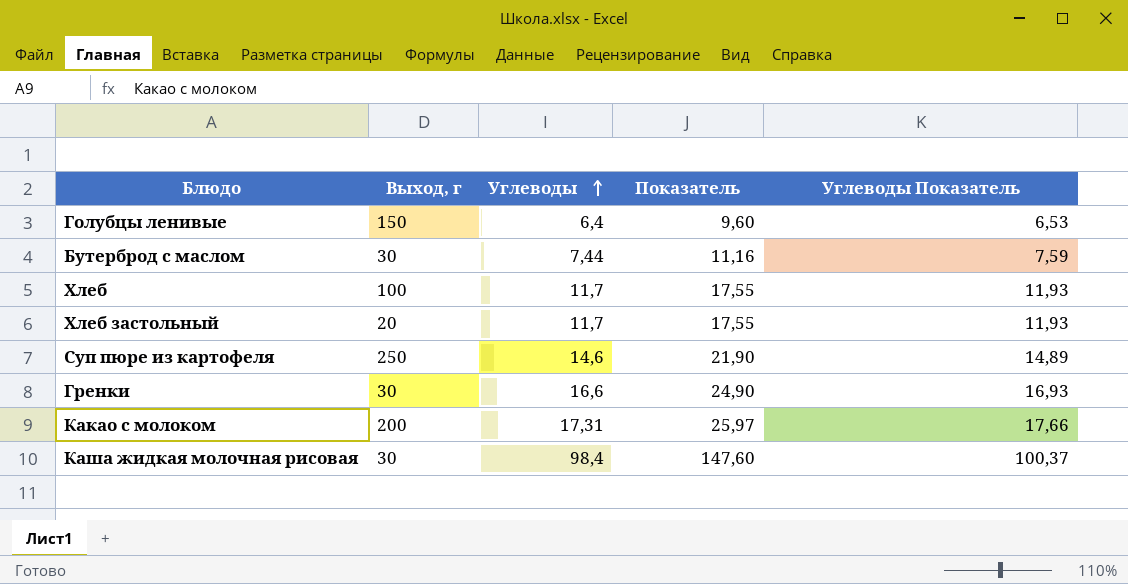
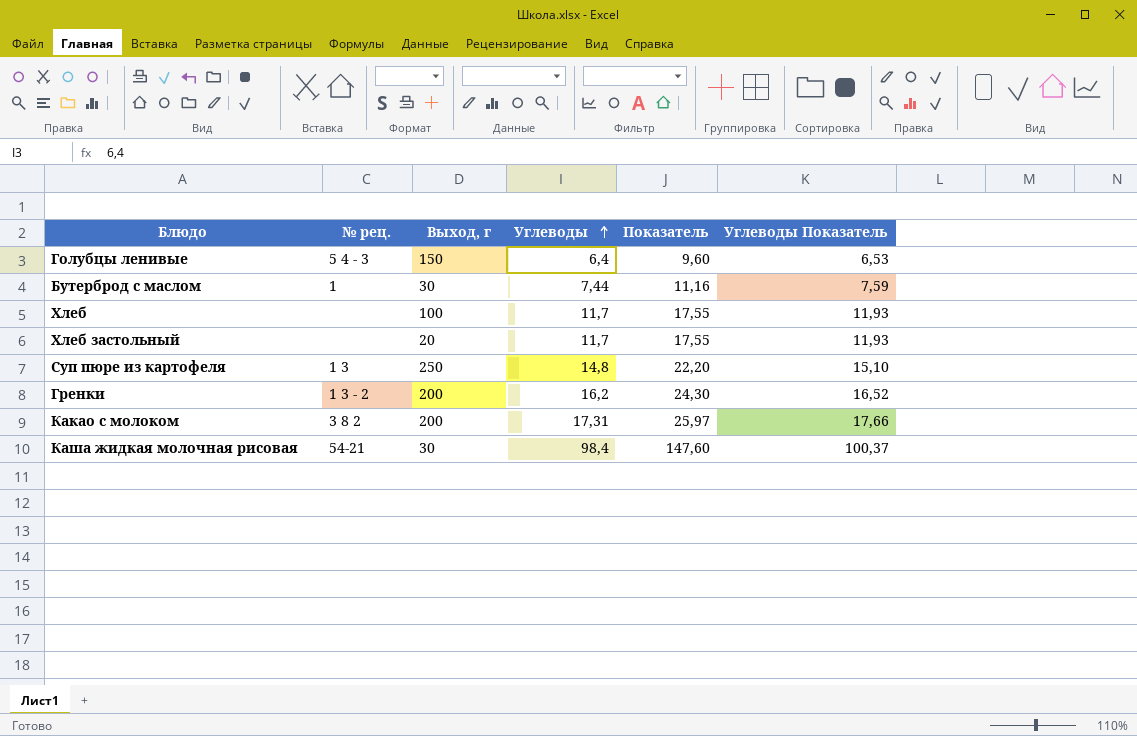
column № рец. | position: none -> 2
Суп пюре из картофеля | Углеводы: 14,6 -> 14,8
Суп пюре из картофеля | Показатель: 21,90 -> 22,20
Суп пюре из картофеля | Углеводы Показатель: 14,89 -> 15,10
Гренки | Выход, г: 30 -> 200
Гренки | Углеводы: 16,6 -> 16,2
Гренки | Показатель: 24,90 -> 24,30
Гренки | Углеводы Показатель: 16,93 -> 16,52

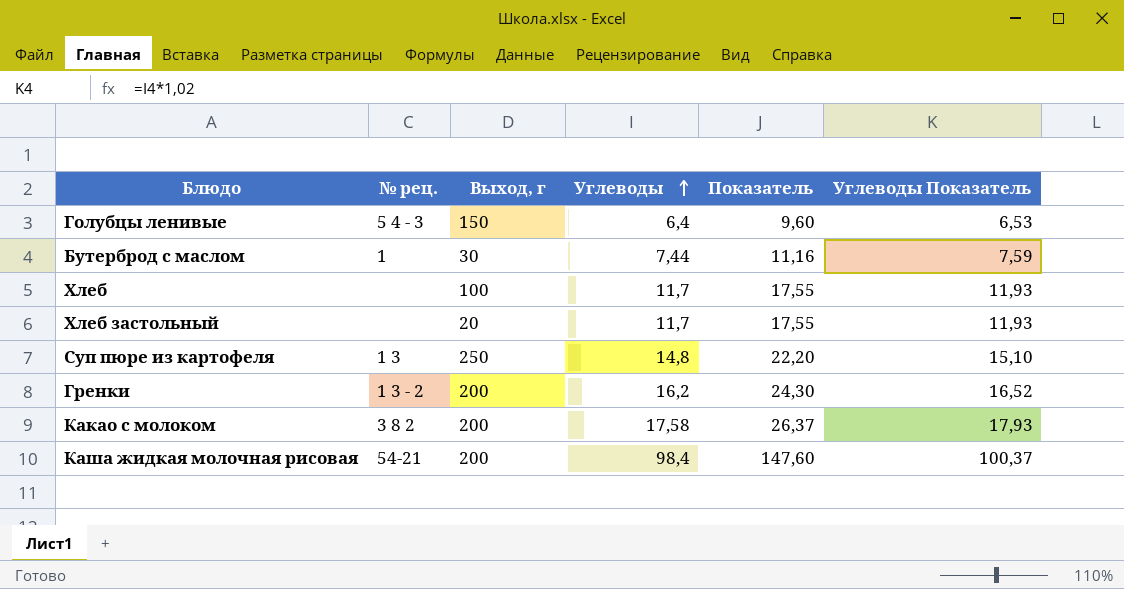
Какао с молоком | Углеводы: 17,31 -> 17,58
Какао с молоком | Показатель: 25,97 -> 26,37
Какао с молоком | Углеводы Показатель: 17,66 -> 17,93
Каша жидкая молочная рисовая | Выход, г: 30 -> 200

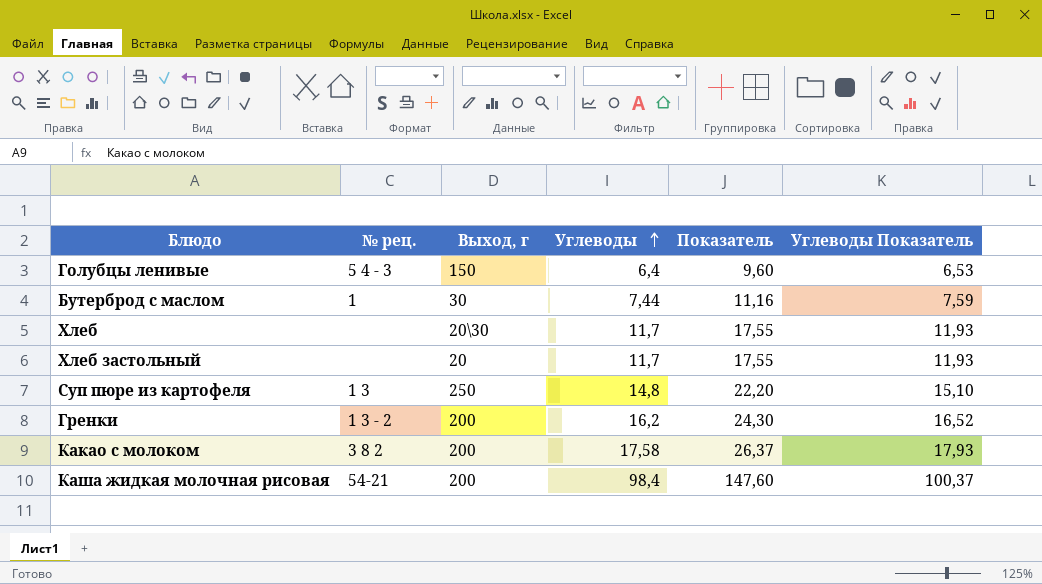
Хлеб | Выход, г: 100 -> 20\30

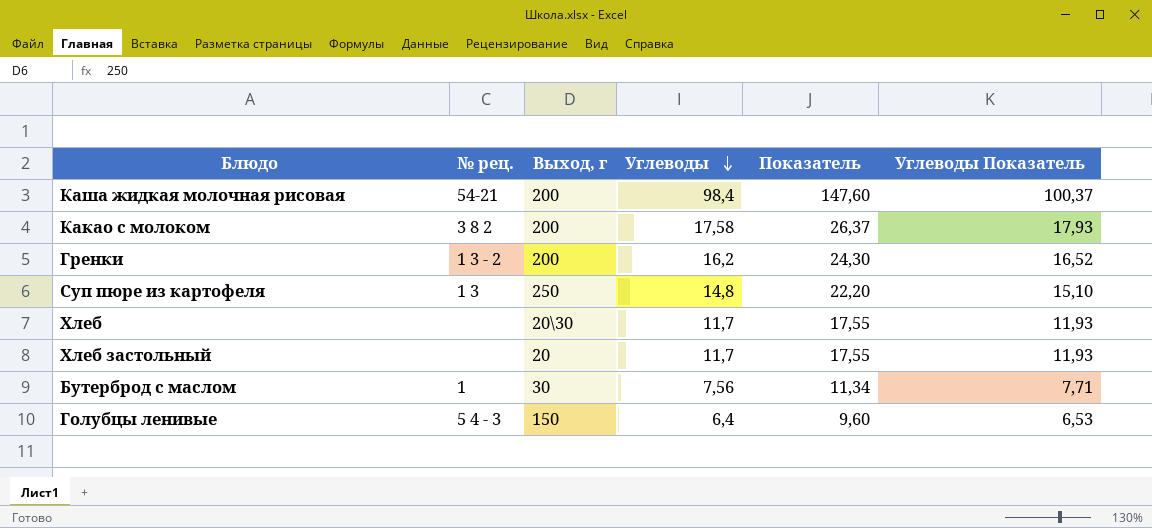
row order: Углеводы ascending -> Углеводы descending
Бутерброд с маслом | Углеводы: 7,44 -> 7,56
Бутерброд с маслом | Показатель: 11,16 -> 11,34
Бутерброд с маслом | Углеводы Показатель: 7,59 -> 7,71

